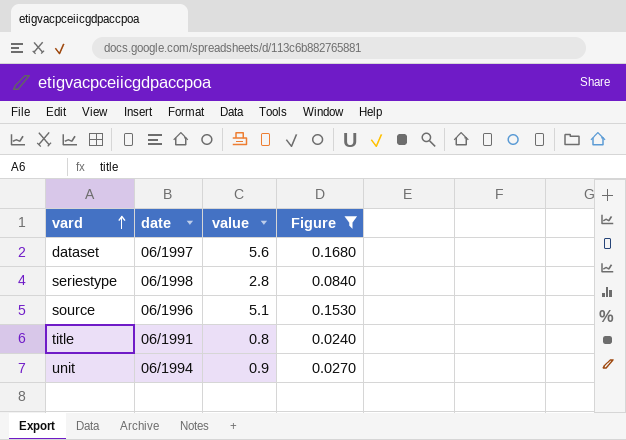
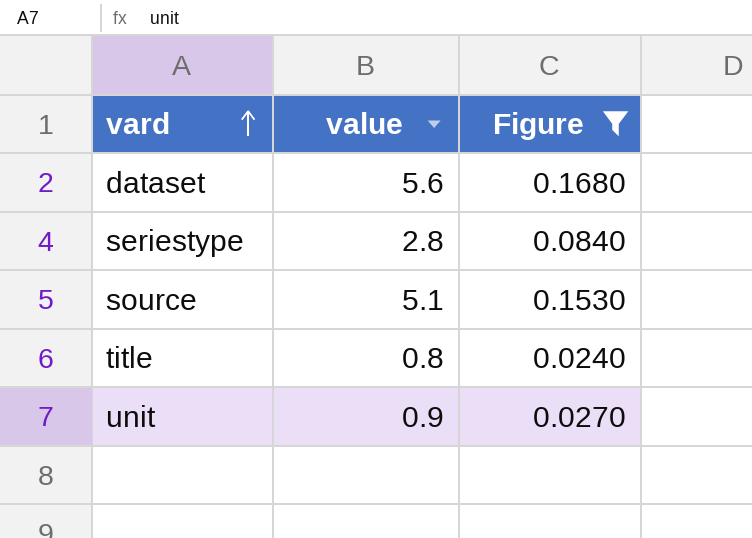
column date | position: 2 -> none

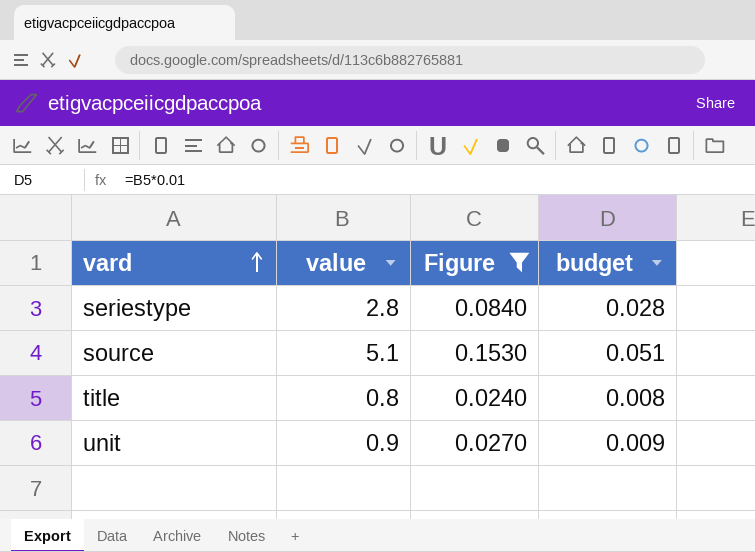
column budget | formula: none -> [value] * 0.01
row dataset: 5.6 | 0.1680 -> none

